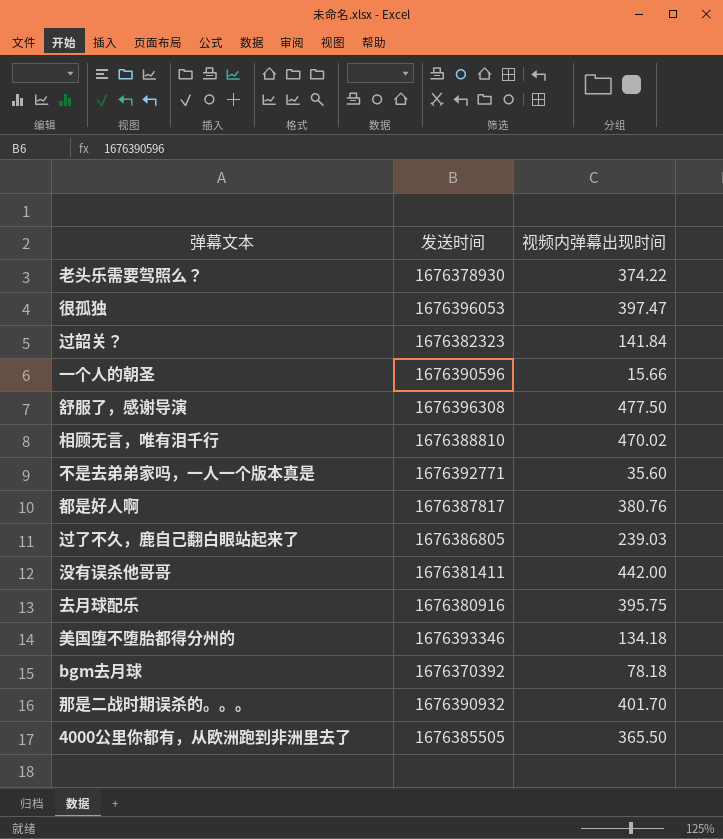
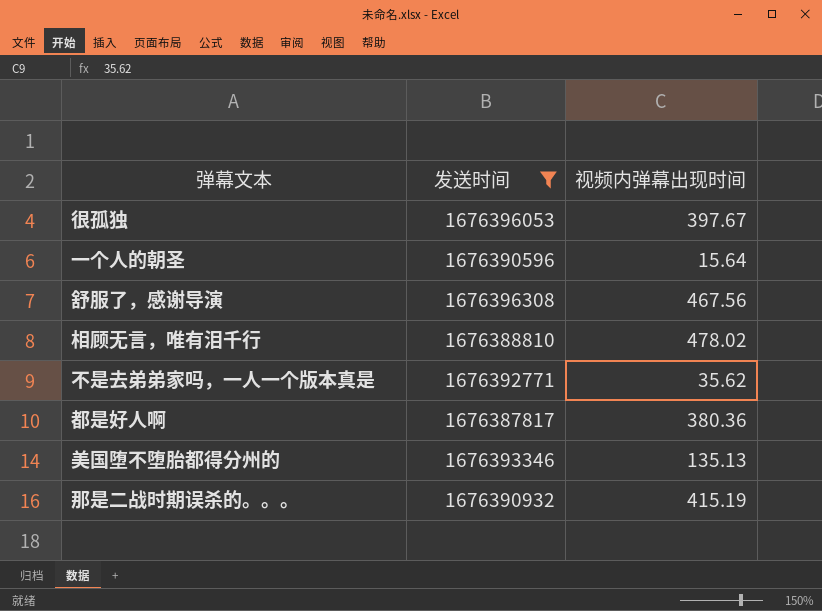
filter: none -> 发送时间 >= 1676387817
很孤独 | 视频内弹幕出现时间: 397.47 -> 397.67
一个人的朝圣 | 视频内弹幕出现时间: 15.66 -> 15.64
舒服了，感谢导演 | 视频内弹幕出现时间: 477.50 -> 467.56
相顾无言，唯有泪千行 | 视频内弹幕出现时间: 470.02 -> 478.02
不是去弟弟家吗，一人一个版本真是 | 视频内弹幕出现时间: 35.60 -> 35.62
都是好人啊 | 视频内弹幕出现时间: 380.76 -> 380.36
美国堕不堕胎都得分州的 | 视频内弹幕出现时间: 134.18 -> 135.13
那是二战时期误杀的。。。 | 视频内弹幕出现时间: 401.70 -> 415.19

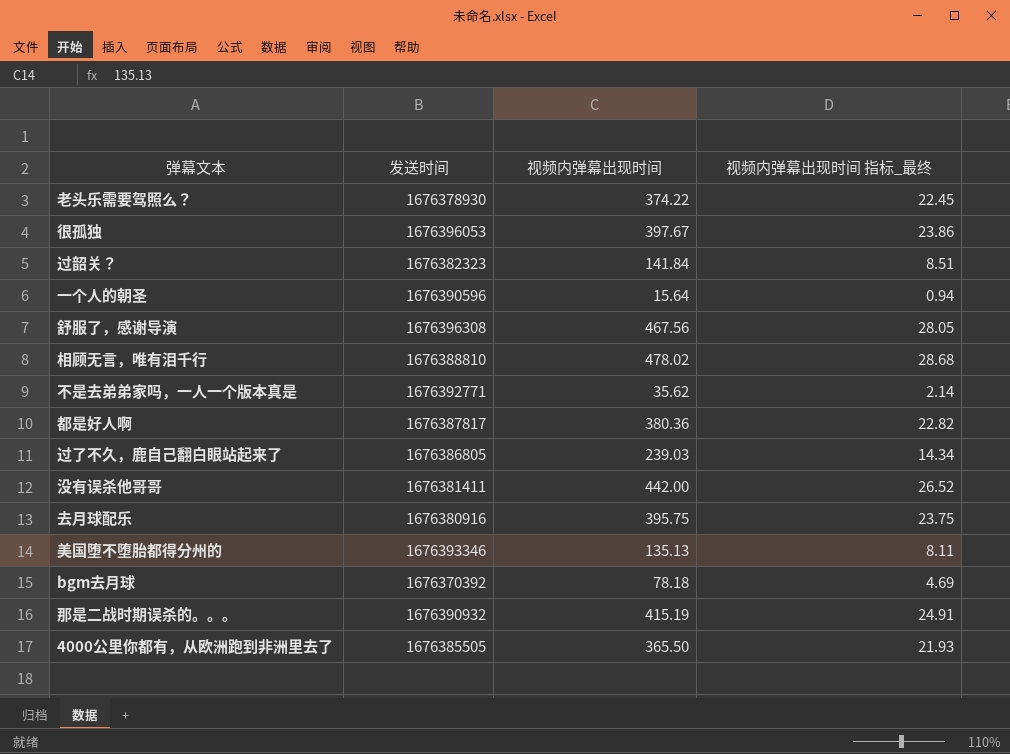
filter: 发送时间 >= 1676387817 -> none
column 视频内弹幕出现时间 指标_最终 | formula: none -> [视频内弹幕出现时间] * 0.06

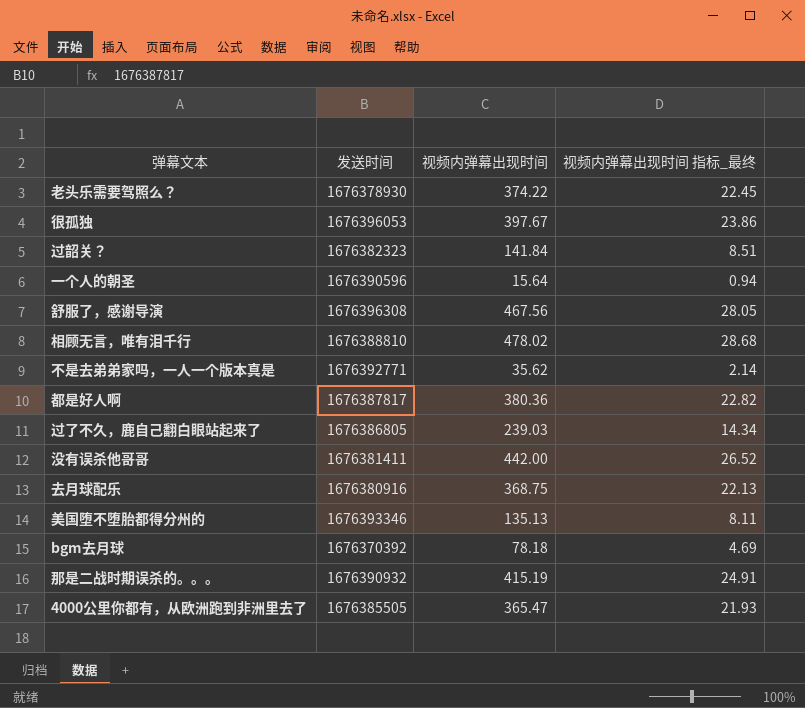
去月球配乐 | 视频内弹幕出现时间: 395.75 -> 368.75
去月球配乐 | 视频内弹幕出现时间 指标_最终: 23.75 -> 22.13
4000公里你都有，从欧洲跑到非洲里去了 | 视频内弹幕出现时间: 365.50 -> 365.47

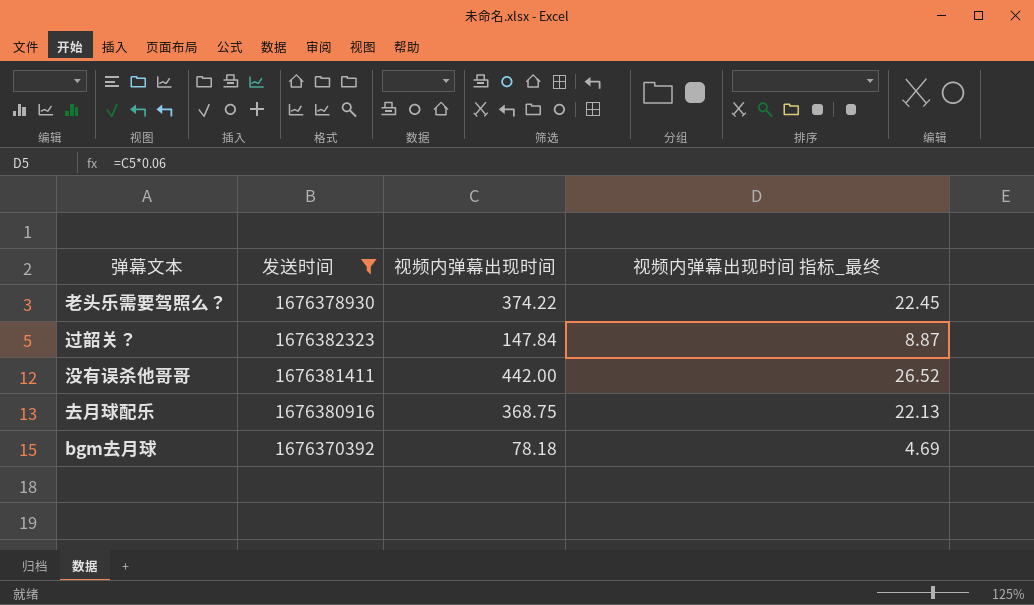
filter: none -> 发送时间 <= 1676382323
过韶关？ | 视频内弹幕出现时间: 141.84 -> 147.84
过韶关？ | 视频内弹幕出现时间 指标_最终: 8.51 -> 8.87

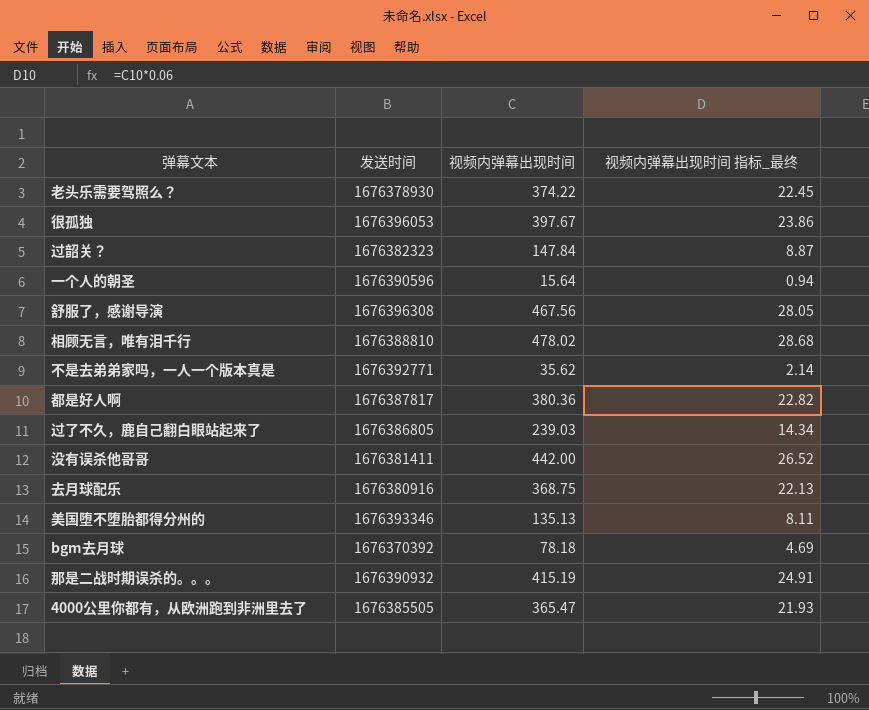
filter: 发送时间 <= 1676382323 -> none

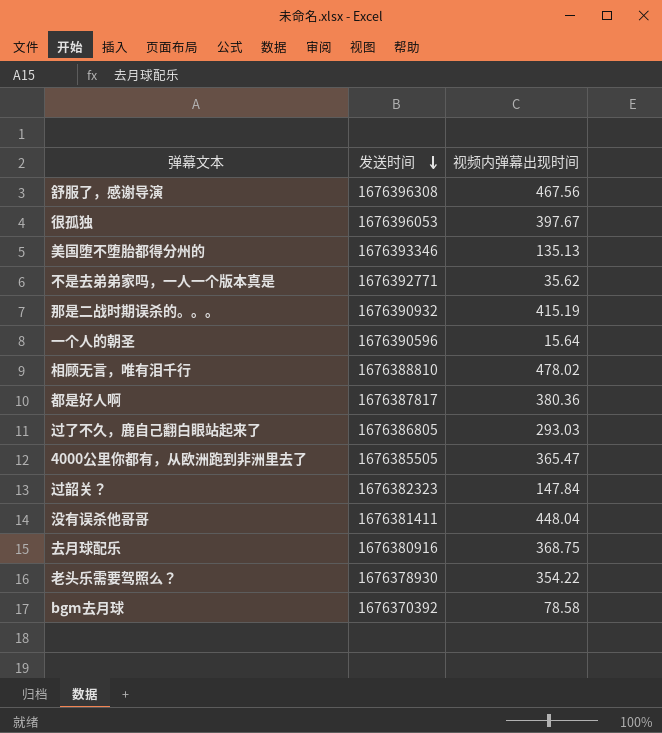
row order: none -> 发送时间 descending
column 视频内弹幕出现时间 指标_最终 | formula: [视频内弹幕出现时间] * 0.06 -> none
过了不久，鹿自己翻白眼站起来了 | 视频内弹幕出现时间: 239.03 -> 293.03
没有误杀他哥哥 | 视频内弹幕出现时间: 442.00 -> 448.04
老头乐需要驾照么？ | 视频内弹幕出现时间: 374.22 -> 354.22
bgm去月球 | 视频内弹幕出现时间: 78.18 -> 78.58

